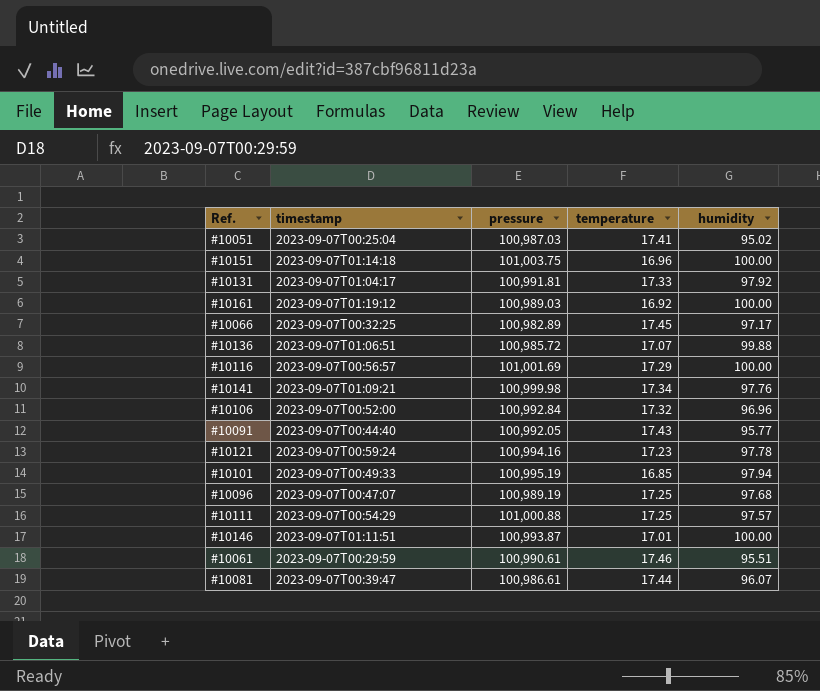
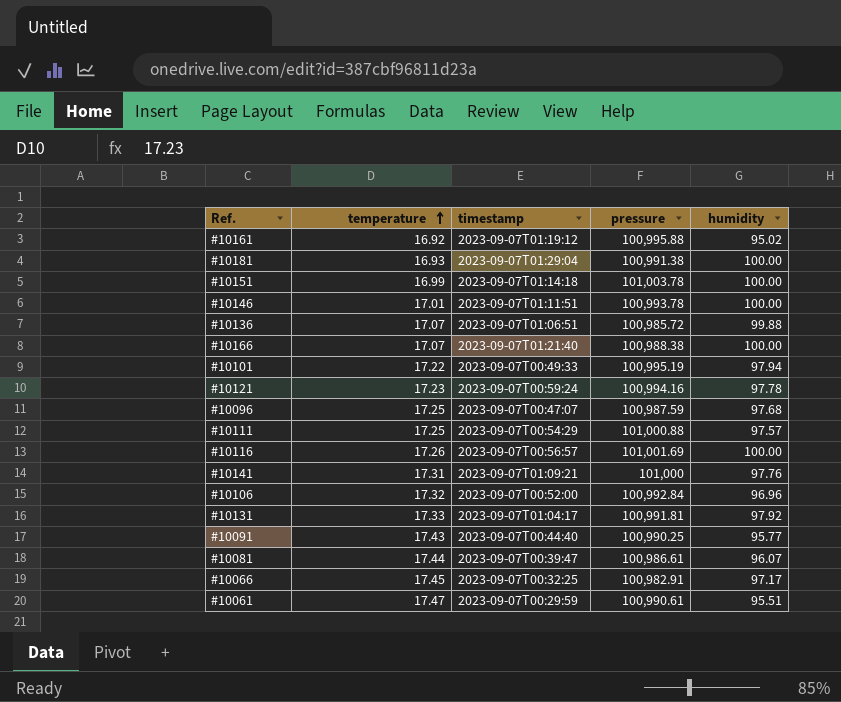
row order: none -> temperature ascending
column temperature | position: 4 -> 2
row #10051: 2023-09-07T00:25:04 | 100,987.03 | 17.41 | 95.02 -> none
#10161 | pressure: 100,989.03 -> 100,995.88
#10161 | humidity: 100.00 -> 95.02
row #10181: none -> 16.93 | 2023-09-07T01:29:04 | 100,991.38 | 100.00
#10151 | temperature: 16.96 -> 16.99
#10151 | pressure: 101,003.75 -> 101,003.78
#10146 | pressure: 100,993.87 -> 100,993.78
row #10166: none -> 17.07 | 2023-09-07T01:21:40 | 100,988.38 | 100.00
#10101 | temperature: 16.85 -> 17.22
#10096 | pressure: 100,989.19 -> 100,987.59
#10116 | temperature: 17.29 -> 17.26
#10141 | temperature: 17.34 -> 17.31
#10141 | pressure: 100,999.98 -> 101,000
#10091 | pressure: 100,992.05 -> 100,990.25
#10066 | pressure: 100,982.89 -> 100,982.91
#10061 | temperature: 17.46 -> 17.47

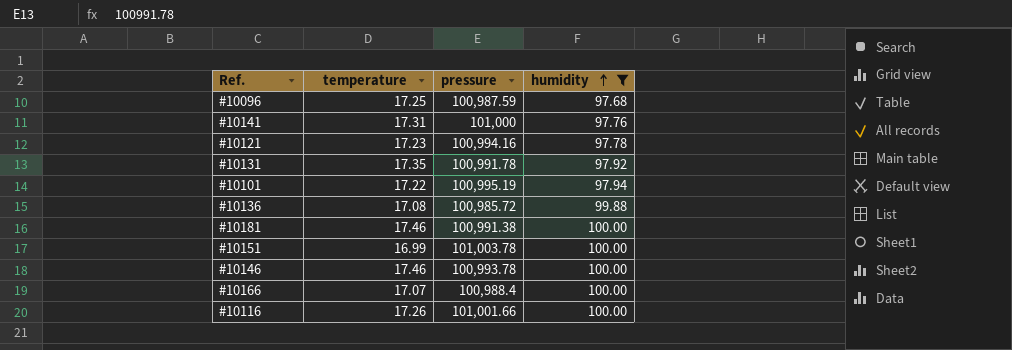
filter: none -> humidity >= 97.68
row order: temperature ascending -> humidity ascending
column timestamp | position: 3 -> none
#10131 | temperature: 17.33 -> 17.35
#10131 | pressure: 100,991.81 -> 100,991.78
#10136 | temperature: 17.07 -> 17.08
#10181 | temperature: 16.93 -> 17.46
#10146 | temperature: 17.01 -> 17.46
#10166 | pressure: 100,988.38 -> 100,988.4
#10116 | pressure: 101,001.69 -> 101,001.66

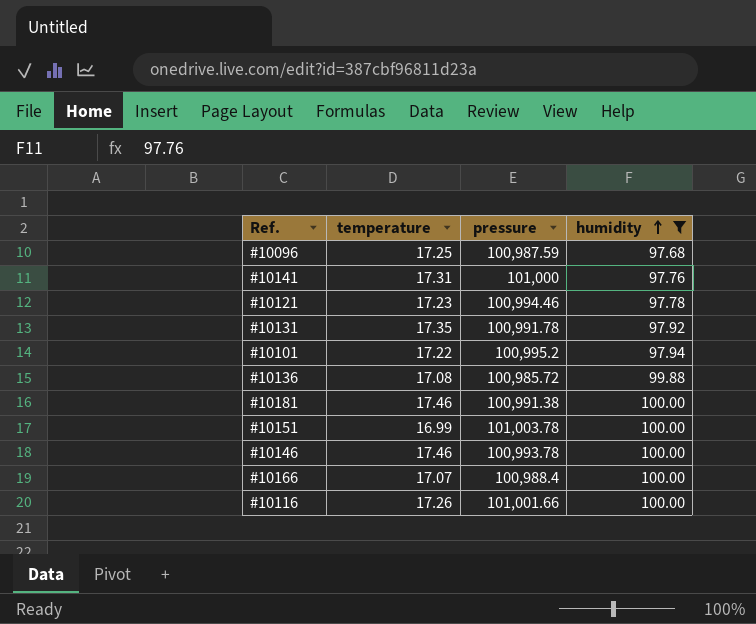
#10121 | pressure: 100,994.16 -> 100,994.46
#10101 | pressure: 100,995.19 -> 100,995.2

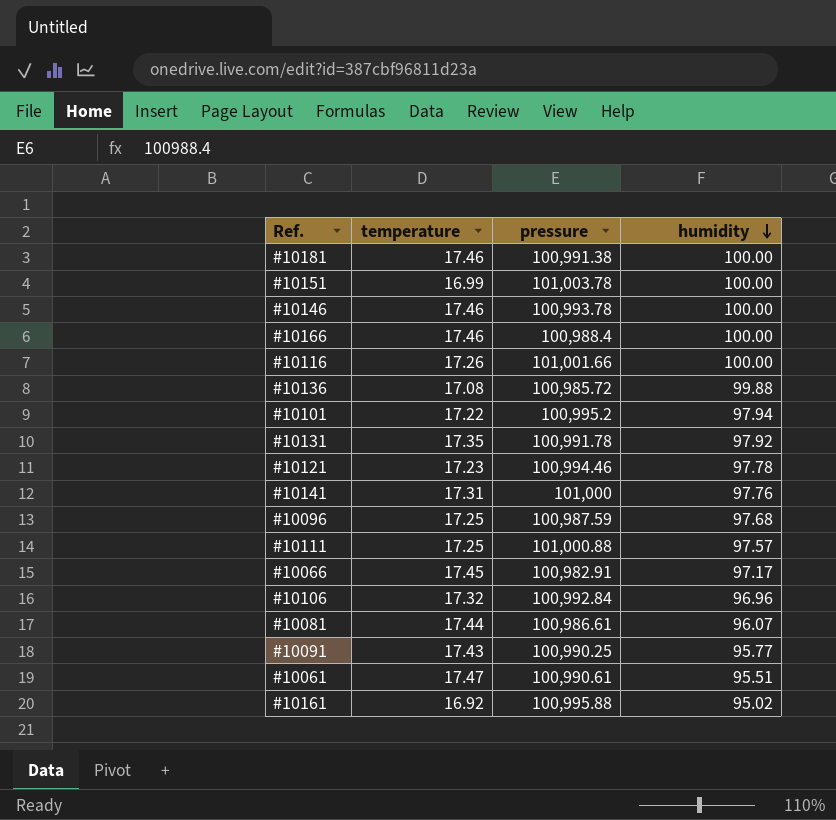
filter: humidity >= 97.68 -> none
row order: humidity ascending -> humidity descending
#10166 | temperature: 17.07 -> 17.46

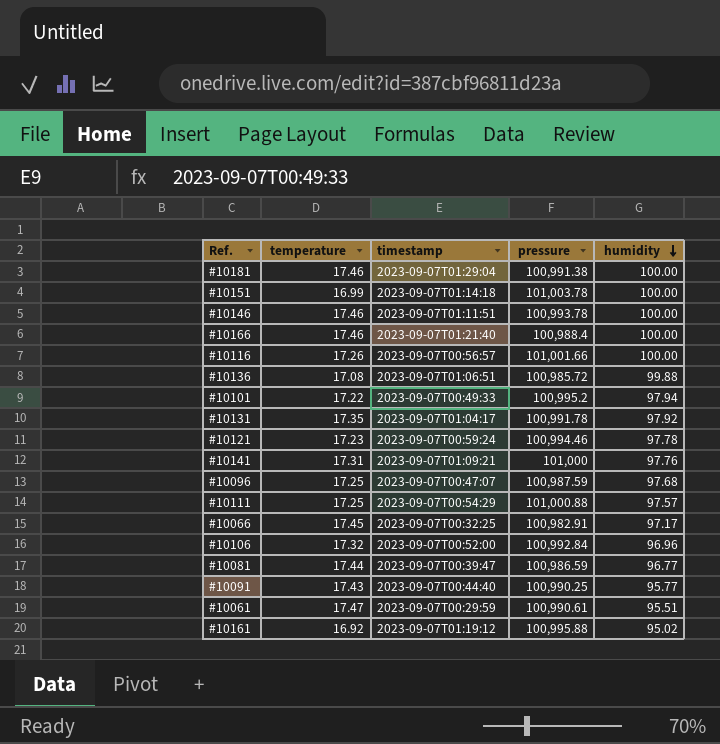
column timestamp | position: none -> 3
#10081 | pressure: 100,986.61 -> 100,986.59
#10081 | humidity: 96.07 -> 96.77

